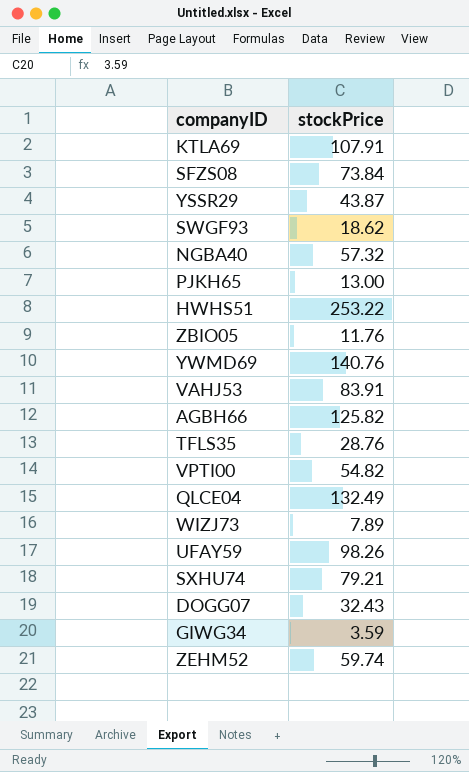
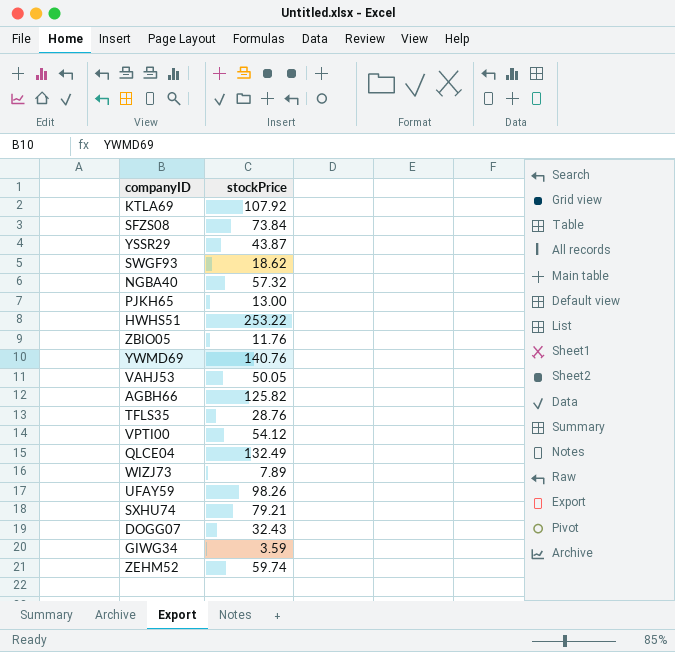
KTLA69 | stockPrice: 107.91 -> 107.92
VAHJ53 | stockPrice: 83.91 -> 50.05
VPTI00 | stockPrice: 54.82 -> 54.12

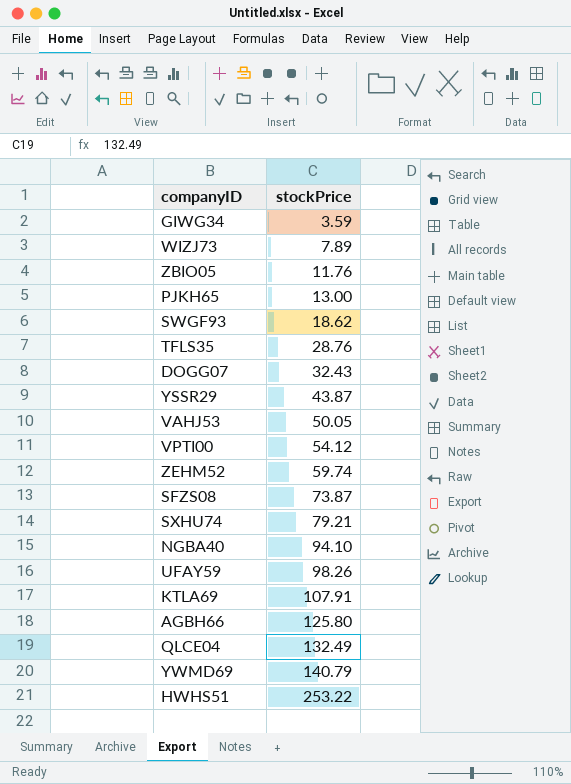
row order: none -> stockPrice ascending
SFZS08 | stockPrice: 73.84 -> 73.87
NGBA40 | stockPrice: 57.32 -> 94.10
KTLA69 | stockPrice: 107.92 -> 107.91
AGBH66 | stockPrice: 125.82 -> 125.80
YWMD69 | stockPrice: 140.76 -> 140.79

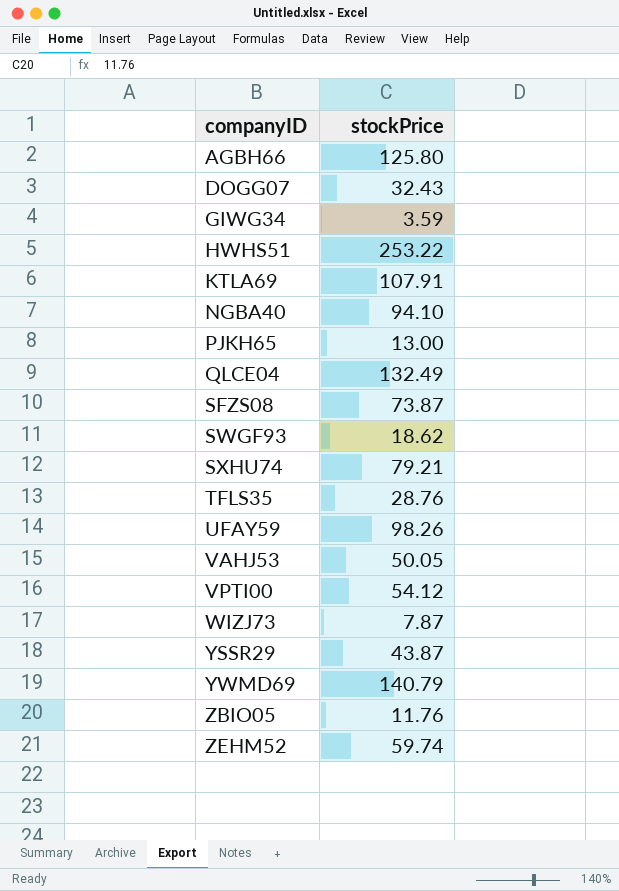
row order: stockPrice ascending -> companyID ascending
WIZJ73 | stockPrice: 7.89 -> 7.87

